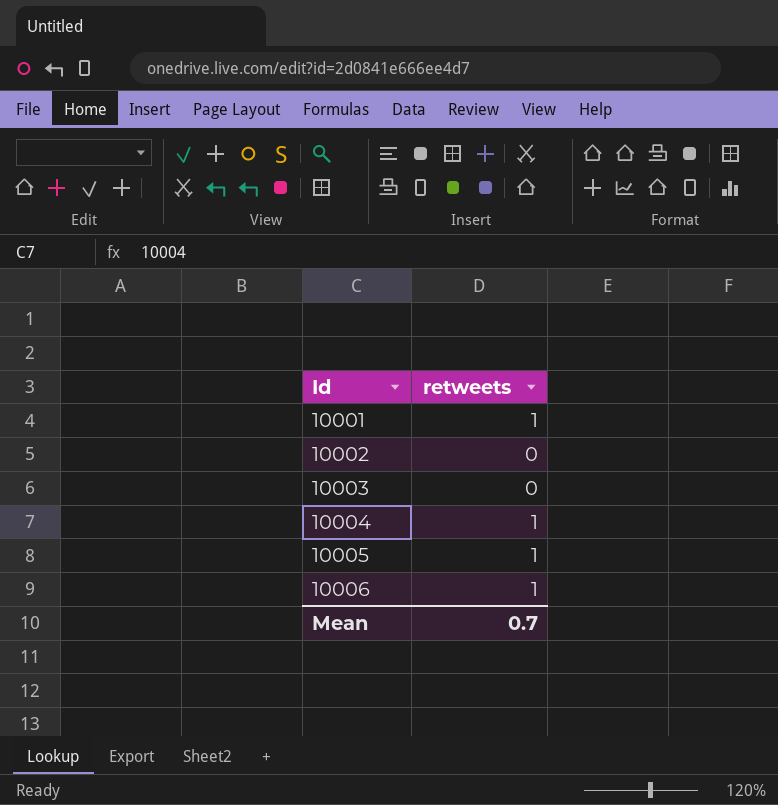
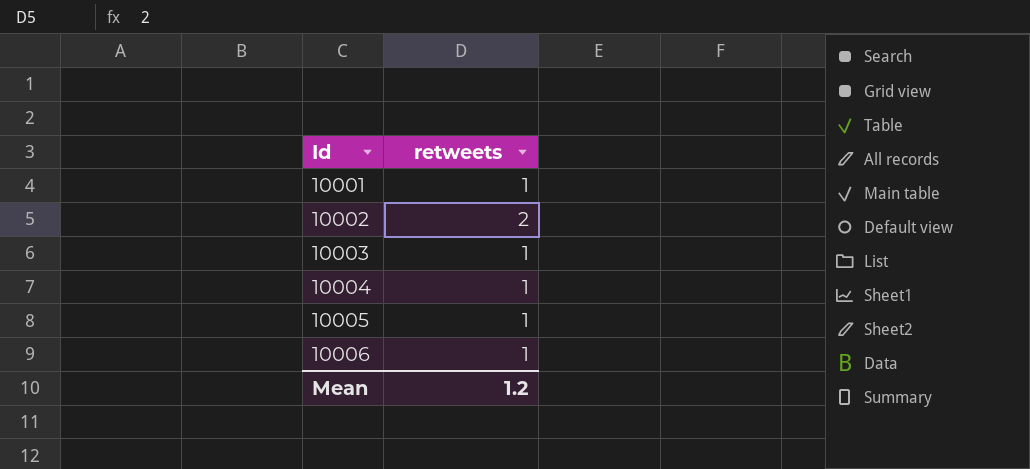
10002 | retweets: 0 -> 2
10003 | retweets: 0 -> 1
Mean | retweets: 0.7 -> 1.2

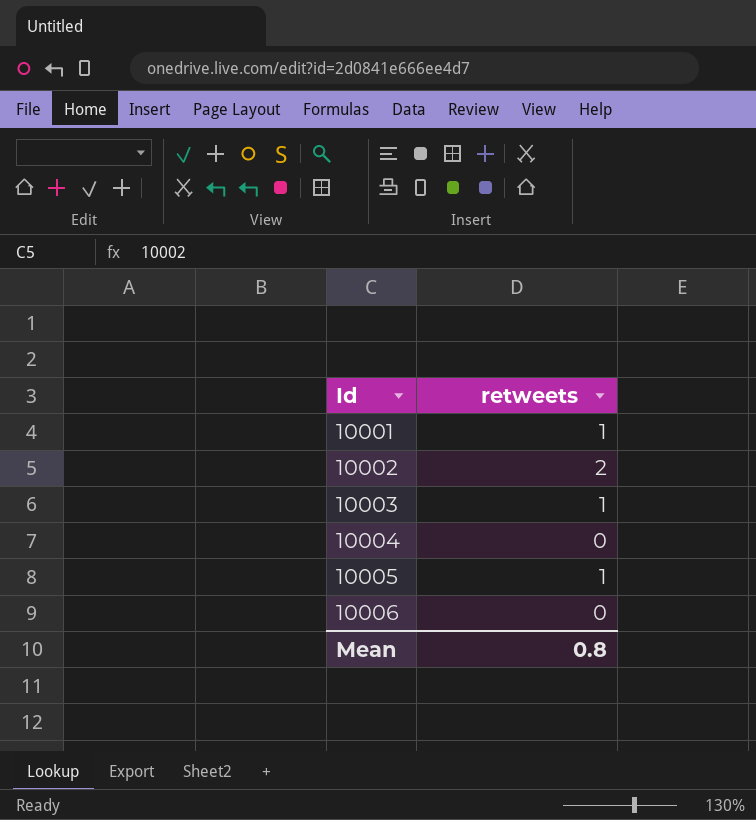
10004 | retweets: 1 -> 0
10006 | retweets: 1 -> 0
Mean | retweets: 1.2 -> 0.8

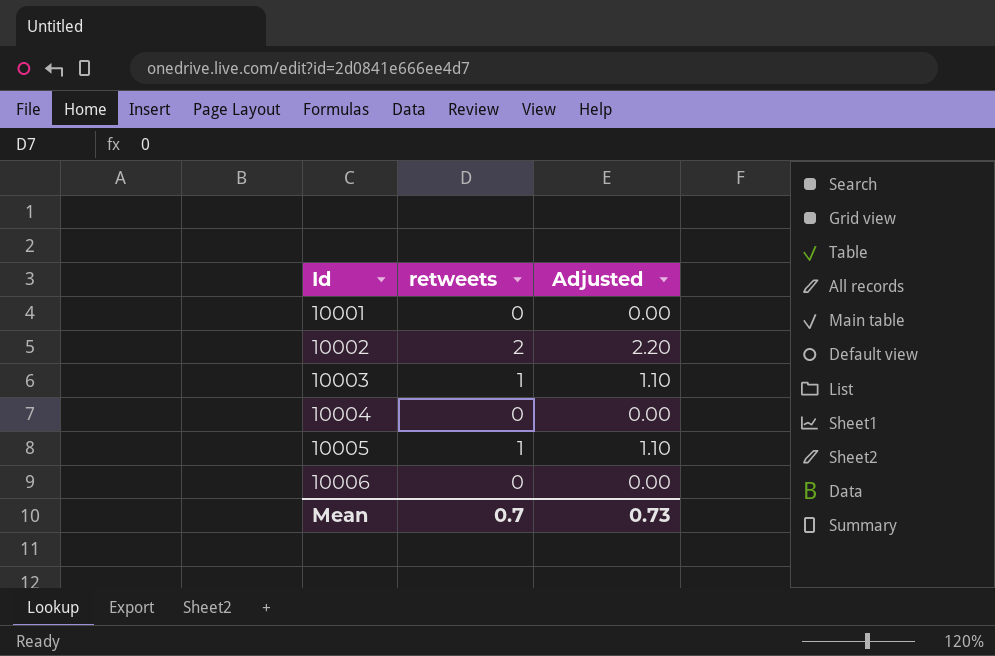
column Adjusted | formula: none -> [retweets] * 1.1
10001 | retweets: 1 -> 0
Mean | retweets: 0.8 -> 0.7

